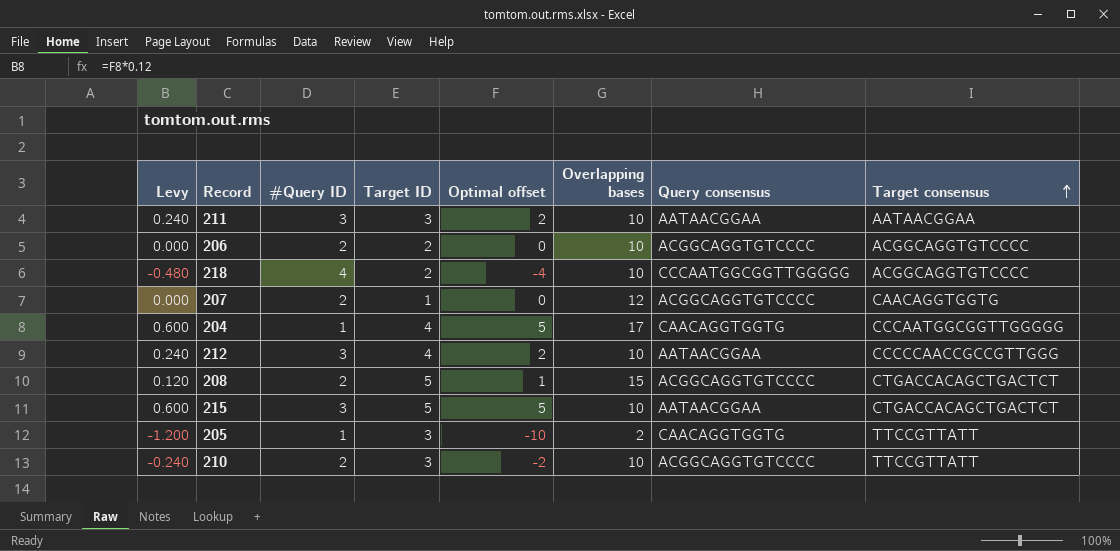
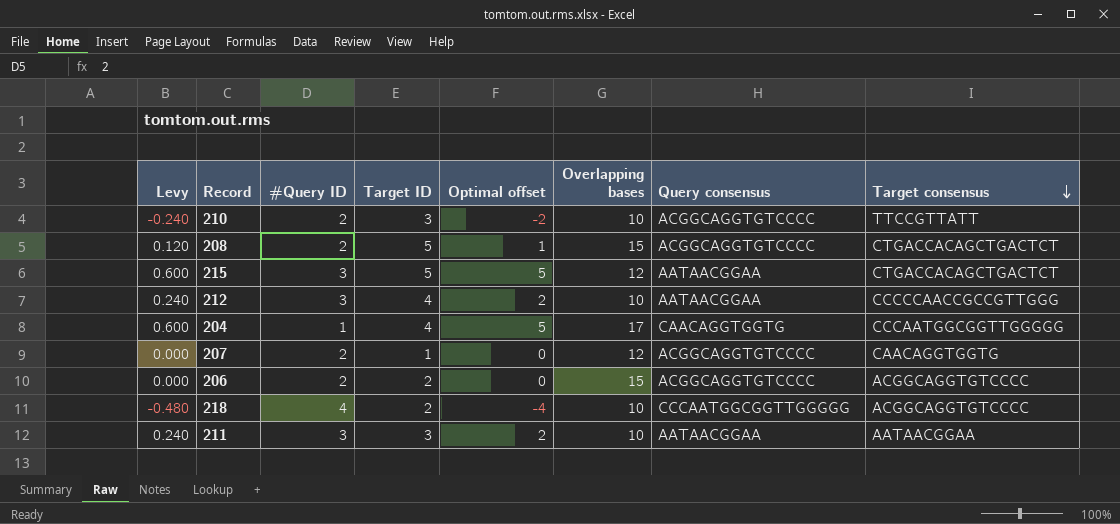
row order: Target consensus ascending -> Target consensus descending
row 205: -1.200 | 1 | 3 | -10 | 2 | CAACAGGTGGTG | TTCCGTTATT -> none
215 | Overlapping bases: 10 -> 12
206 | Overlapping bases: 10 -> 15

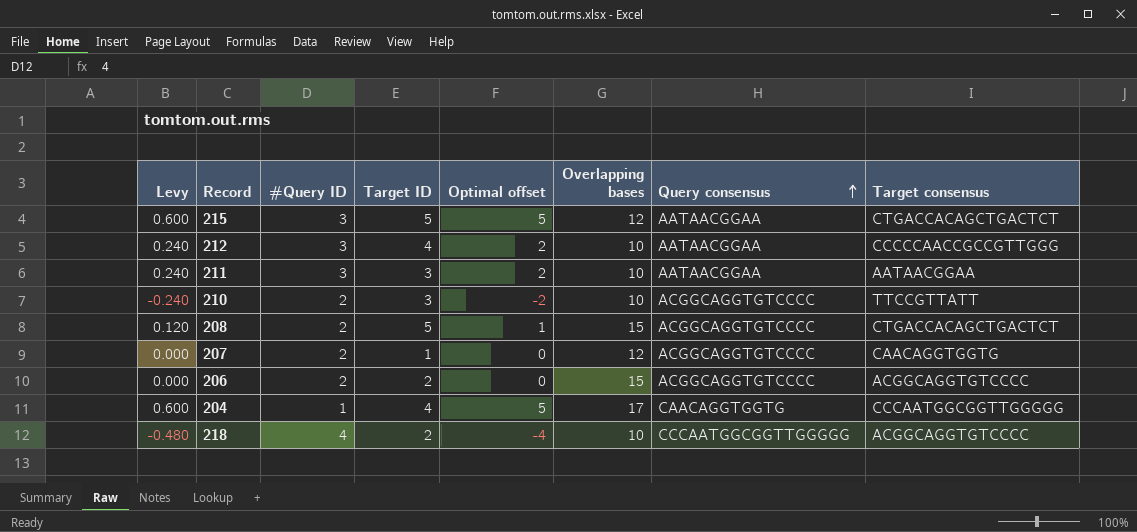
row order: Target consensus descending -> Query consensus ascending

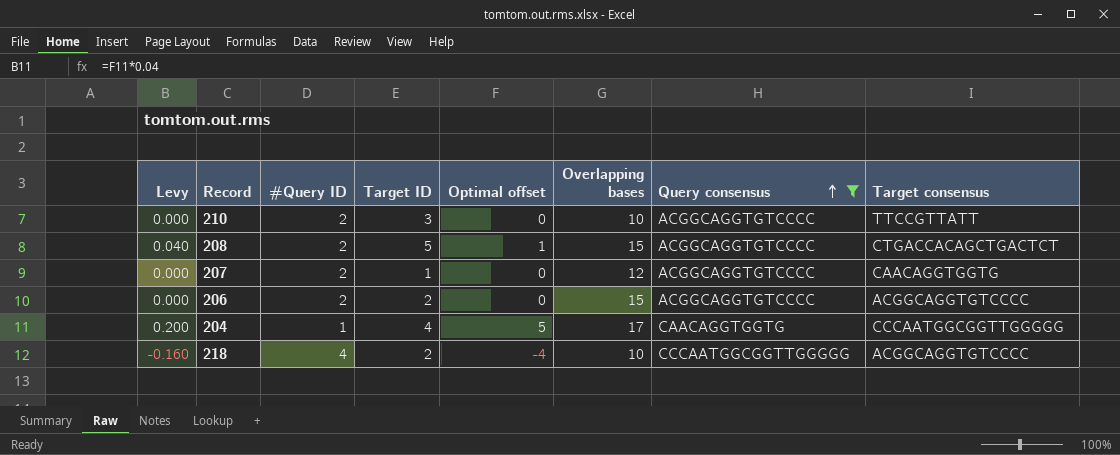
filter: none -> Query consensus != AATAACGGAA
column Levy | formula: [Optimal offset] * 0.12 -> [Optimal offset] * 0.04
210 | Optimal offset: -2 -> 0

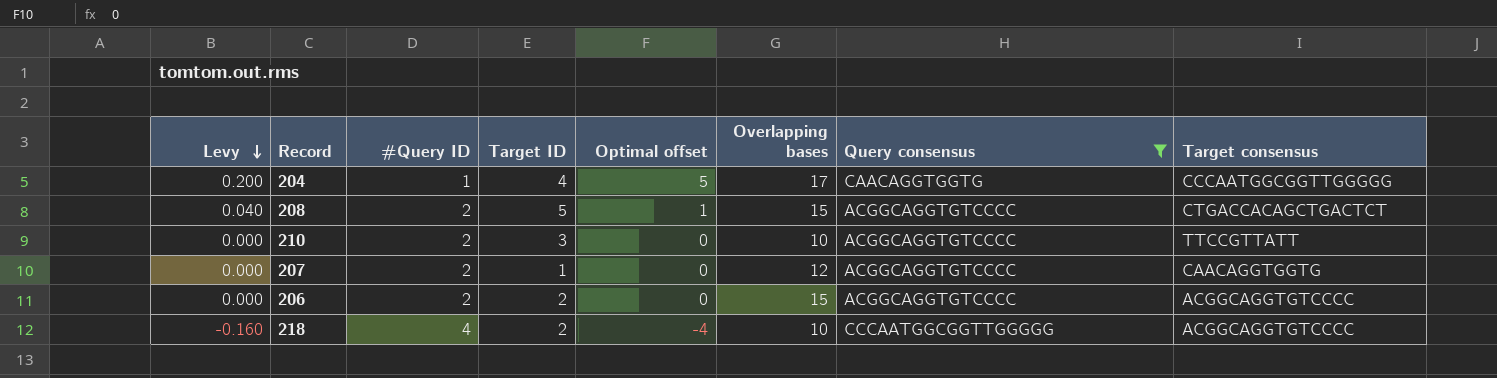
row order: Query consensus ascending -> Levy descending

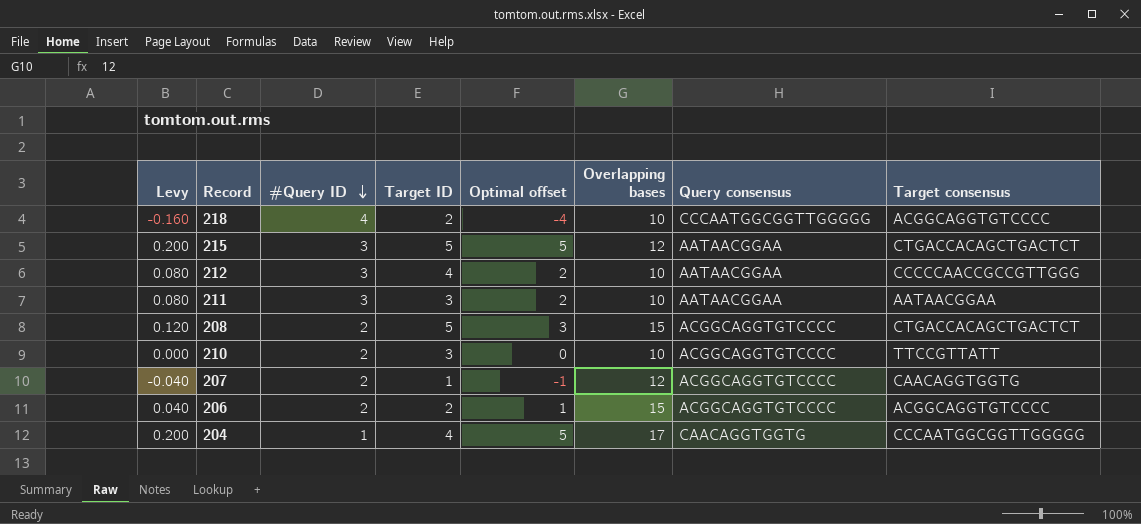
filter: Query consensus != AATAACGGAA -> none
row order: Levy descending -> #Query ID descending
208 | Levy: 0.040 -> 0.120
208 | Optimal offset: 1 -> 3
207 | Levy: 0.000 -> -0.040
207 | Optimal offset: 0 -> -1
206 | Levy: 0.000 -> 0.040
206 | Optimal offset: 0 -> 1

